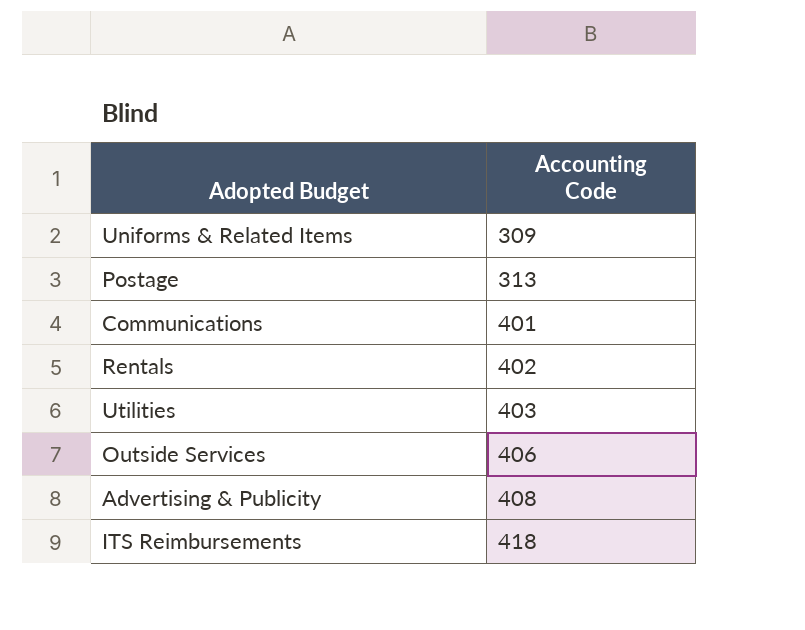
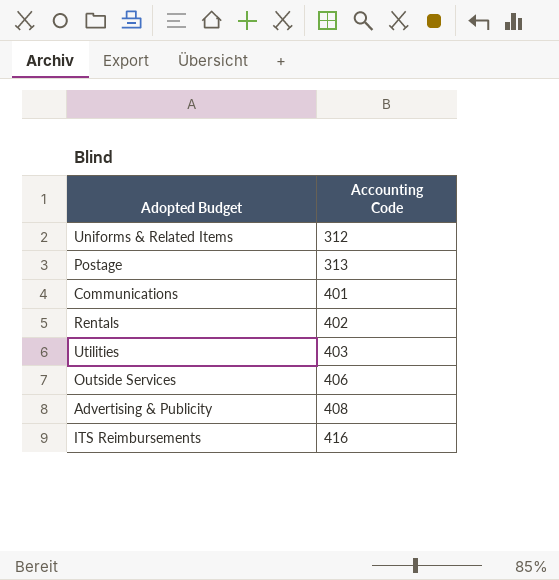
Uniforms & Related Items | Accounting Code: 309 -> 312
ITS Reimbursements | Accounting Code: 418 -> 416

